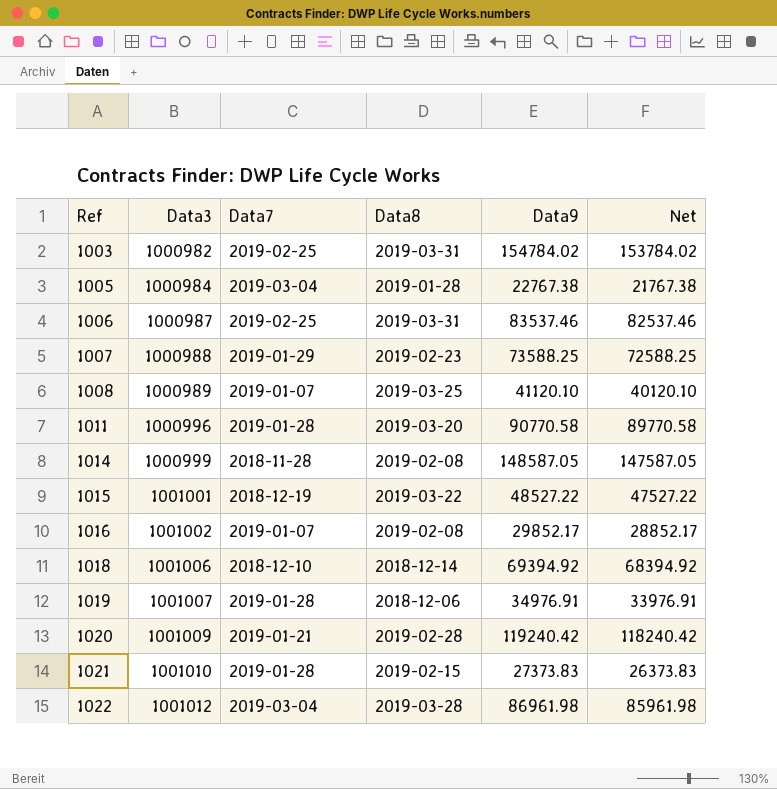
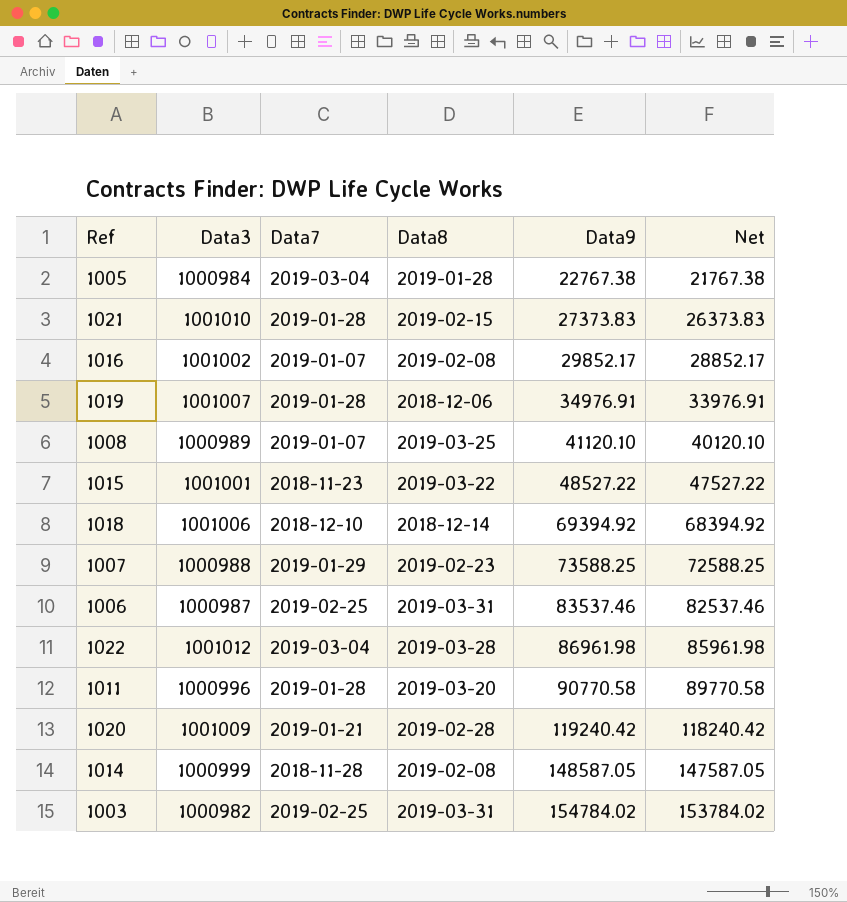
row order: Ref ascending -> Data9 ascending
1015 | Data7: 2018-12-19 -> 2018-11-23

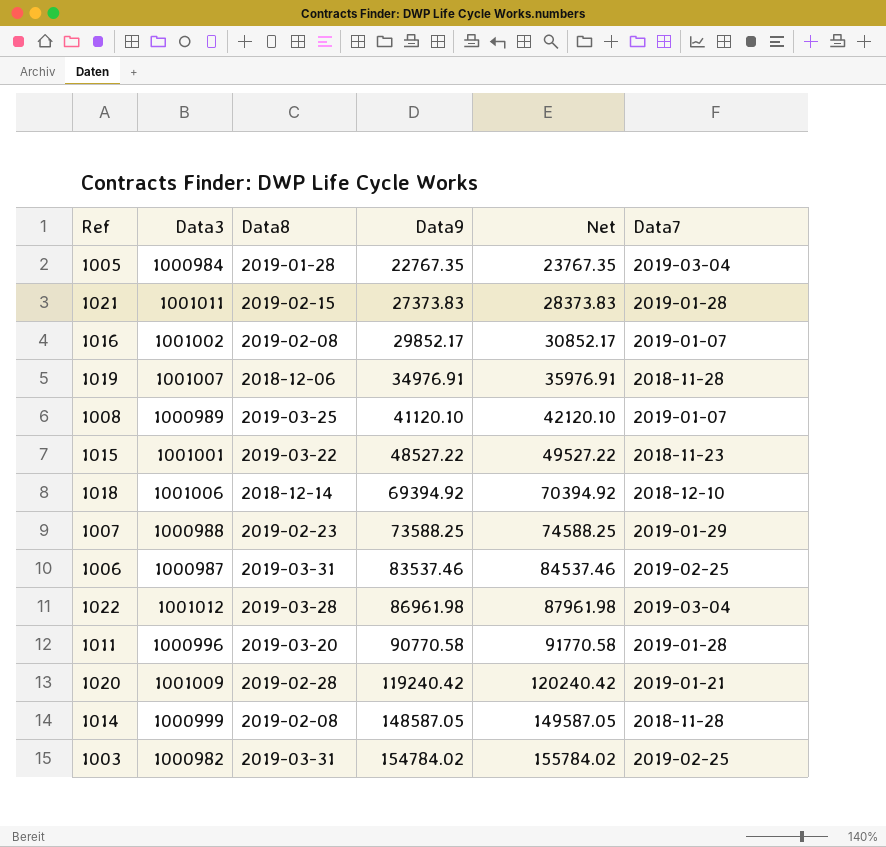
column Net | formula: [Data9] - 1000 -> [Data9] + 1000
column Data7 | position: 3 -> 6
1005 | Data9: 22767.38 -> 22767.35
1021 | Data3: 1001010 -> 1001011
1019 | Data7: 2019-01-28 -> 2018-11-28

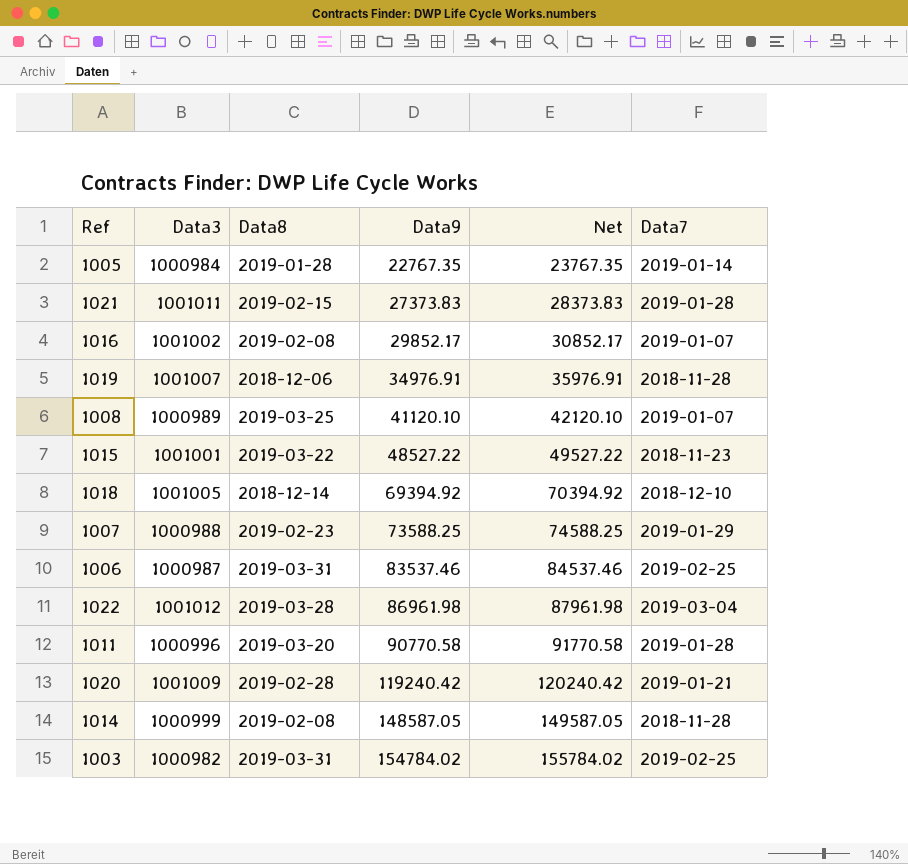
1005 | Data7: 2019-03-04 -> 2019-01-14
1018 | Data3: 1001006 -> 1001005

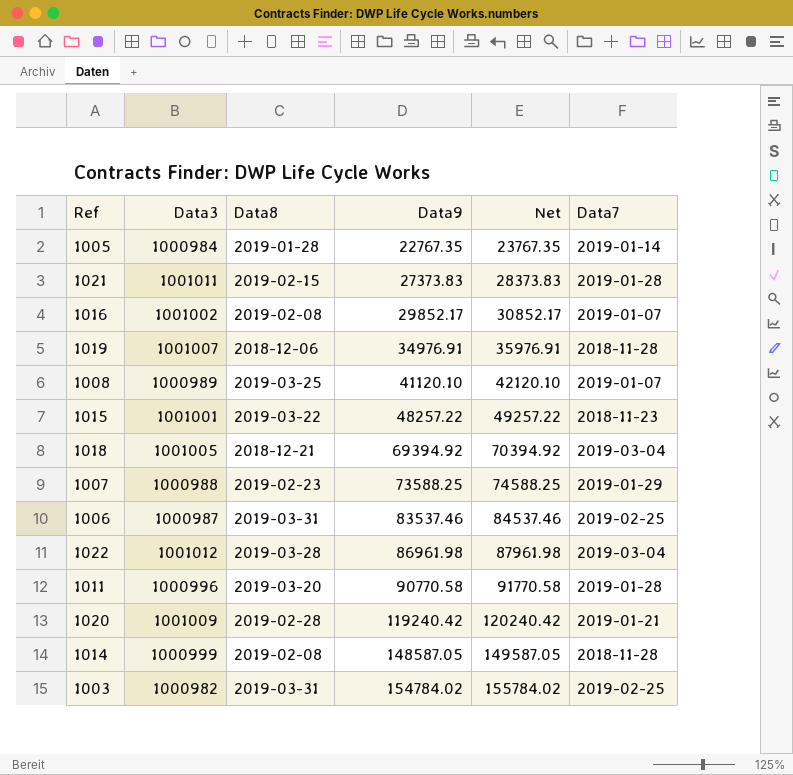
1015 | Data9: 48527.22 -> 48257.22
1015 | Net: 49527.22 -> 49257.22
1018 | Data8: 2018-12-14 -> 2018-12-21
1018 | Data7: 2018-12-10 -> 2019-03-04

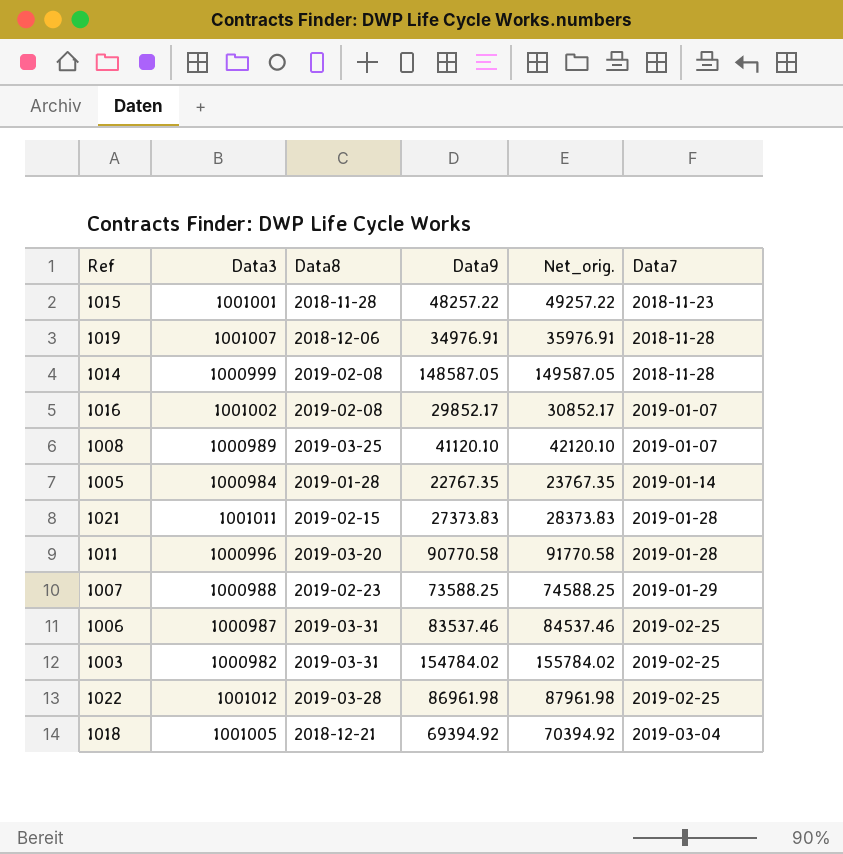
row order: Data9 ascending -> Data7 ascending
column name: Net -> Net_orig.
row 1020: 1001009 | 2019-02-28 | 119240.42 | 120240.42 | 2019-01-21 -> none
1015 | Data8: 2019-03-22 -> 2018-11-28
1022 | Data7: 2019-03-04 -> 2019-02-25

